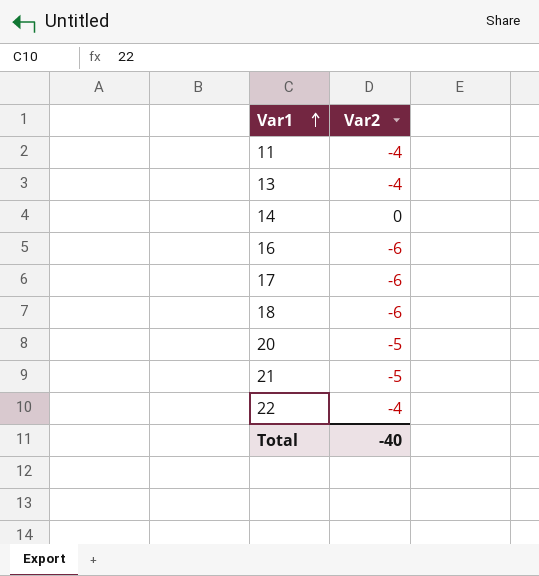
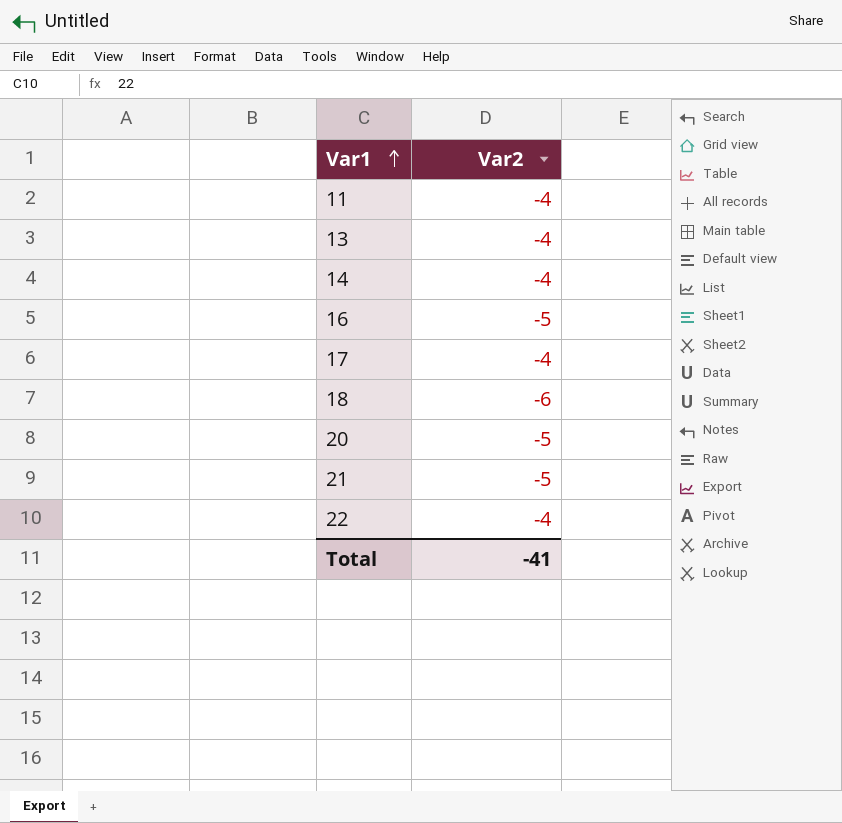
14 | Var2: 0 -> -4
16 | Var2: -6 -> -5
17 | Var2: -6 -> -4
Total | Var2: -40 -> -41

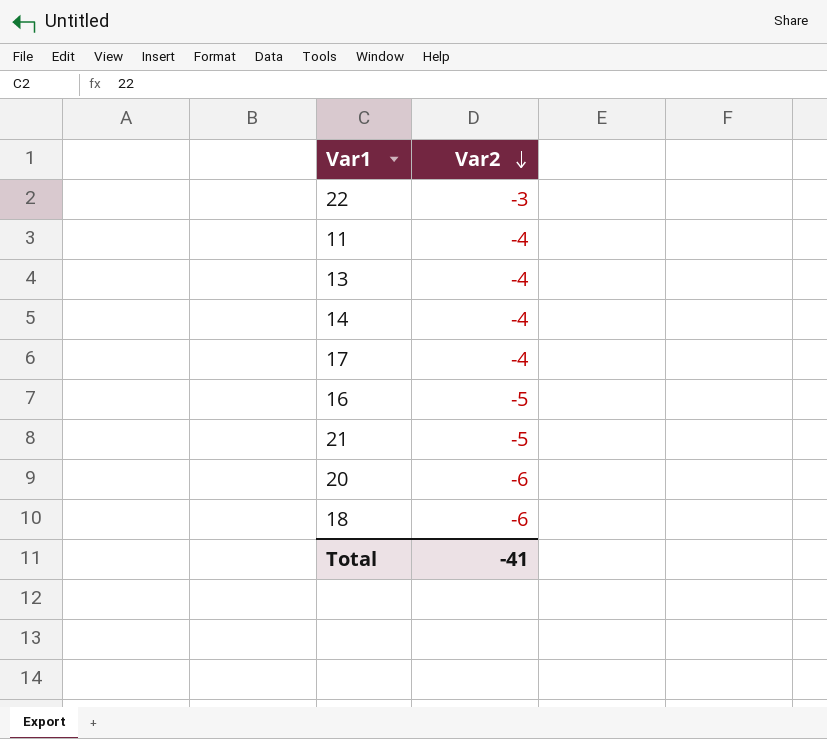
row order: Var1 ascending -> Var2 descending
22 | Var2: -4 -> -3
20 | Var2: -5 -> -6

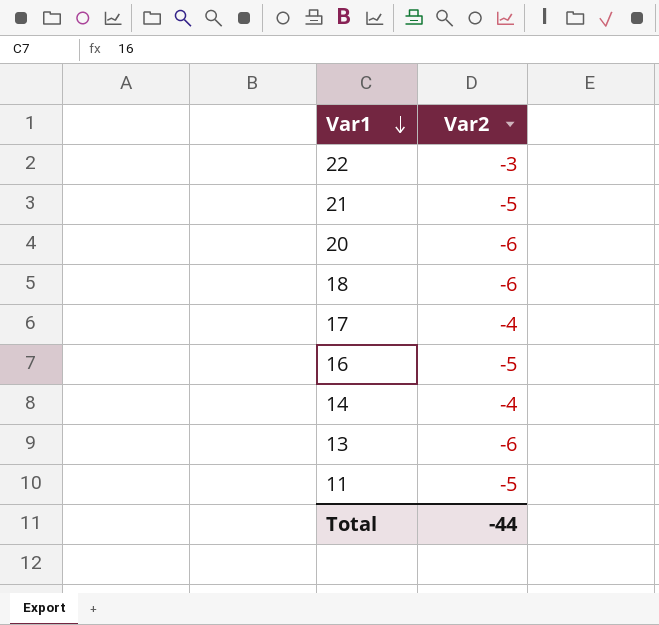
row order: Var2 descending -> Var1 descending
13 | Var2: -4 -> -6
11 | Var2: -4 -> -5
Total | Var2: -41 -> -44

